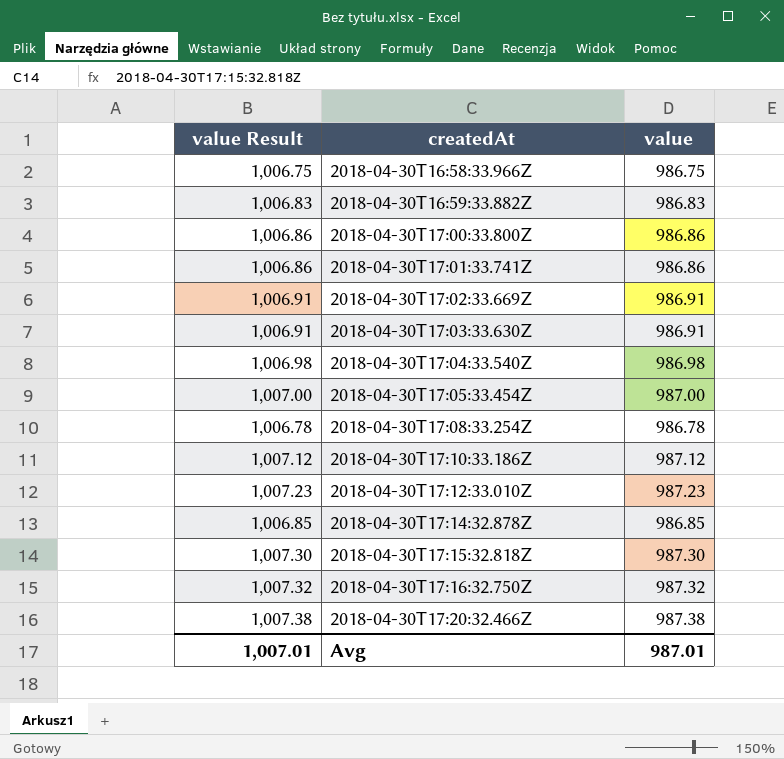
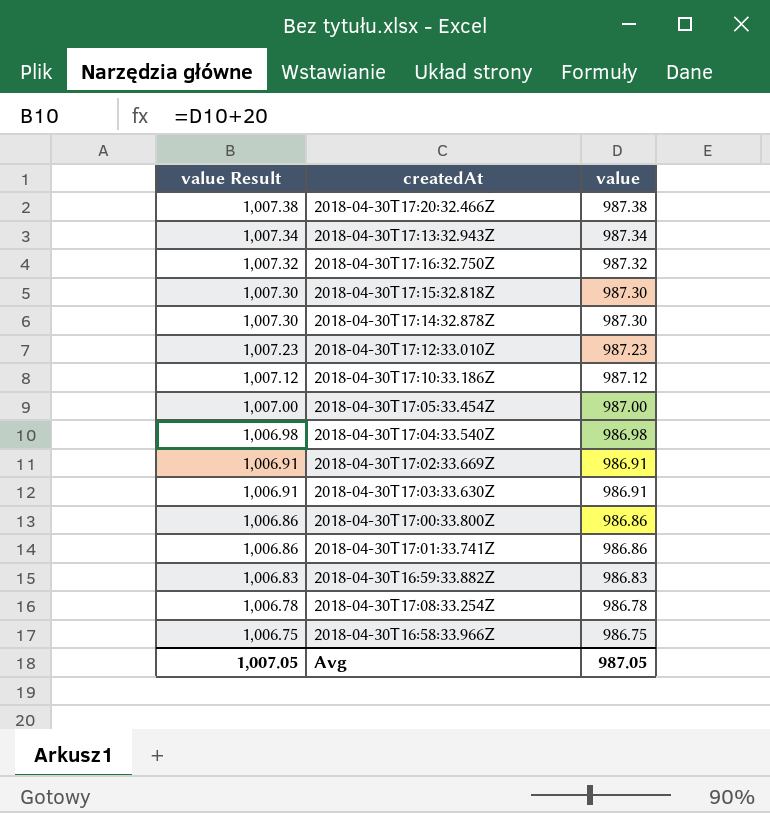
row order: createdAt ascending -> value Result descending
row 2018-04-30T17:13:32.943Z: none -> 1,007.34 | 987.34
2018-04-30T17:14:32.878Z | value Result: 1,006.85 -> 1,007.30
2018-04-30T17:14:32.878Z | value: 986.85 -> 987.30
Avg | value Result: 1,007.01 -> 1,007.05
Avg | value: 987.01 -> 987.05

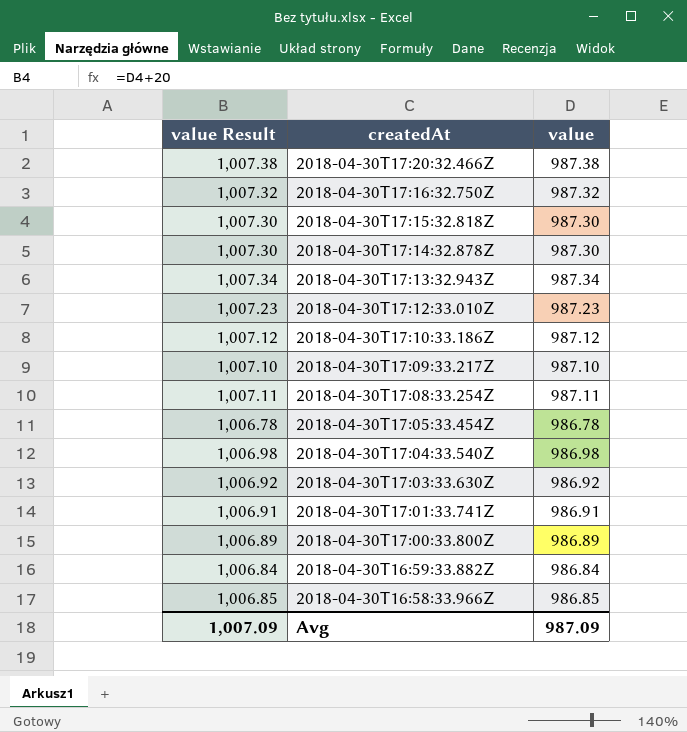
row order: value Result descending -> createdAt descending
row 2018-04-30T17:02:33.669Z: 1,006.91 | 986.91 -> none
row 2018-04-30T17:09:33.217Z: none -> 1,007.10 | 987.10
2018-04-30T17:08:33.254Z | value Result: 1,006.78 -> 1,007.11
2018-04-30T17:08:33.254Z | value: 986.78 -> 987.11
2018-04-30T17:05:33.454Z | value Result: 1,007.00 -> 1,006.78
2018-04-30T17:05:33.454Z | value: 987.00 -> 986.78
2018-04-30T17:03:33.630Z | value Result: 1,006.91 -> 1,006.92
2018-04-30T17:03:33.630Z | value: 986.91 -> 986.92
2018-04-30T17:01:33.741Z | value Result: 1,006.86 -> 1,006.91
2018-04-30T17:01:33.741Z | value: 986.86 -> 986.91
2018-04-30T17:00:33.800Z | value Result: 1,006.86 -> 1,006.89
2018-04-30T17:00:33.800Z | value: 986.86 -> 986.89
2018-04-30T16:59:33.882Z | value Result: 1,006.83 -> 1,006.84
2018-04-30T16:59:33.882Z | value: 986.83 -> 986.84
2018-04-30T16:58:33.966Z | value Result: 1,006.75 -> 1,006.85
2018-04-30T16:58:33.966Z | value: 986.75 -> 986.85
Avg | value Result: 1,007.05 -> 1,007.09
Avg | value: 987.05 -> 987.09

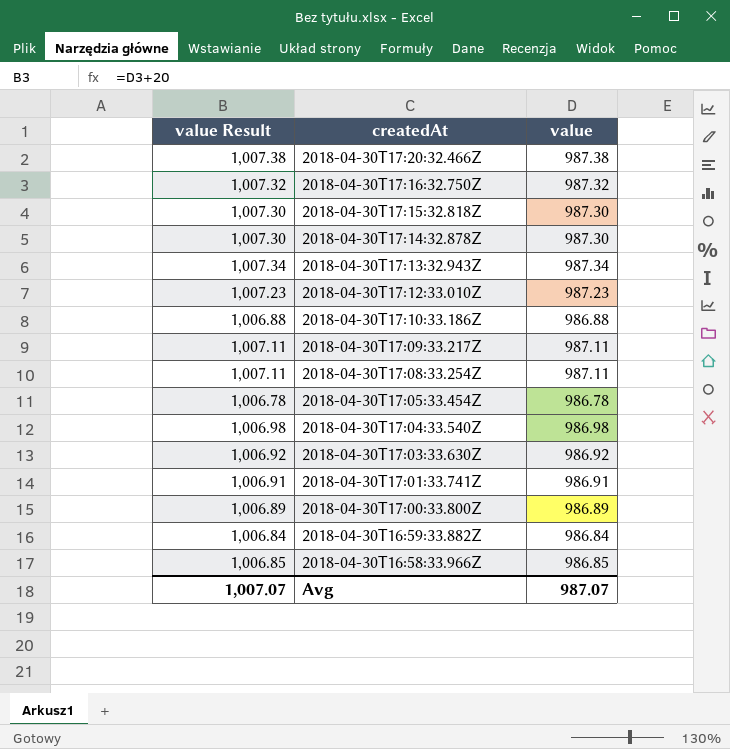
2018-04-30T17:10:33.186Z | value Result: 1,007.12 -> 1,006.88
2018-04-30T17:10:33.186Z | value: 987.12 -> 986.88
2018-04-30T17:09:33.217Z | value Result: 1,007.10 -> 1,007.11
2018-04-30T17:09:33.217Z | value: 987.10 -> 987.11
Avg | value Result: 1,007.09 -> 1,007.07
Avg | value: 987.09 -> 987.07

